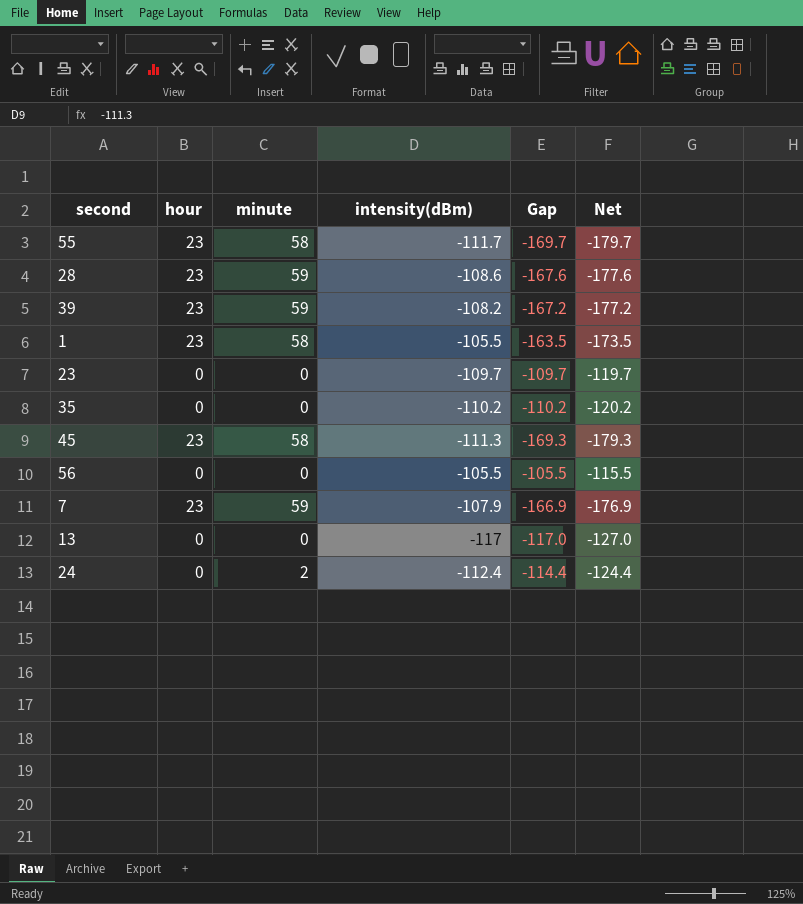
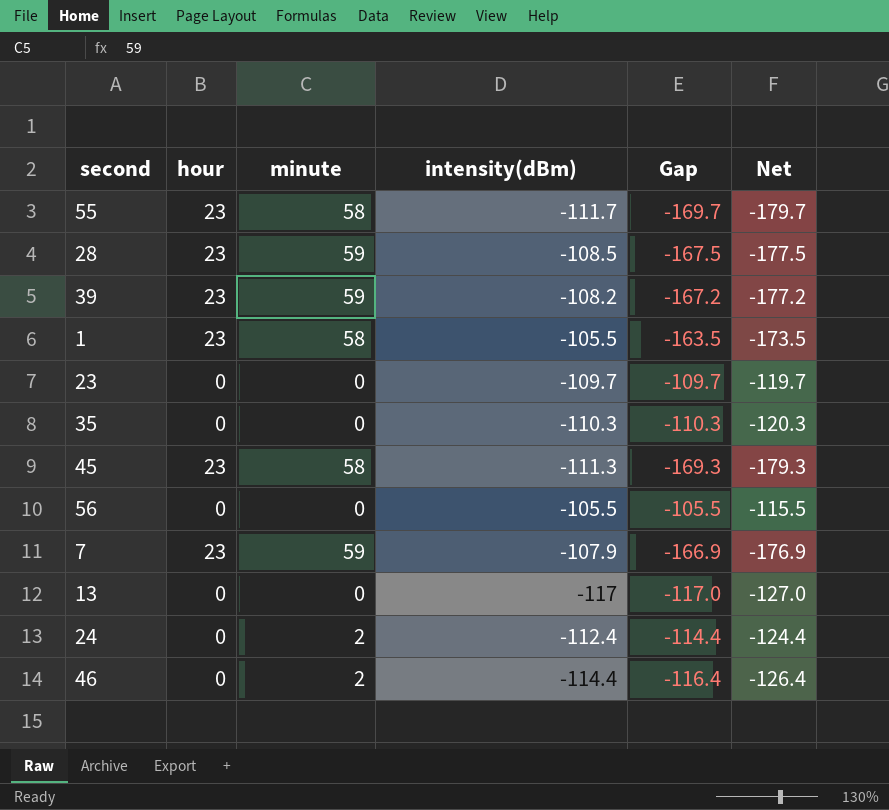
28 | intensity(dBm): -108.6 -> -108.5
28 | Gap: -167.6 -> -167.5
28 | Net: -177.6 -> -177.5
35 | intensity(dBm): -110.2 -> -110.3
35 | Gap: -110.2 -> -110.3
35 | Net: -120.2 -> -120.3
row 46: none -> 0 | 2 | -114.4 | -116.4 | -126.4

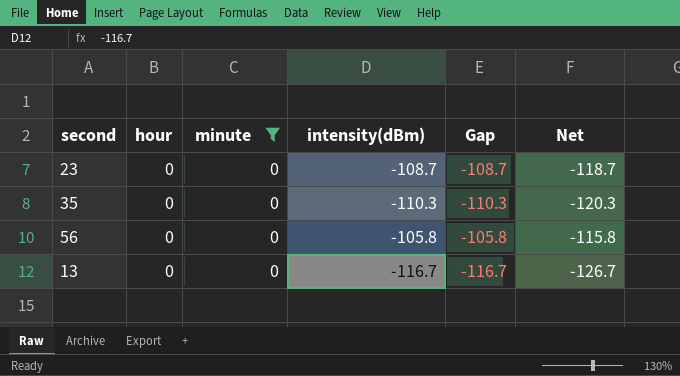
filter: none -> minute = 0
23 | intensity(dBm): -109.7 -> -108.7
23 | Gap: -109.7 -> -108.7
23 | Net: -119.7 -> -118.7
56 | intensity(dBm): -105.5 -> -105.8
56 | Gap: -105.5 -> -105.8
56 | Net: -115.5 -> -115.8
13 | intensity(dBm): -117 -> -116.7
13 | Gap: -117.0 -> -116.7
13 | Net: -127.0 -> -126.7

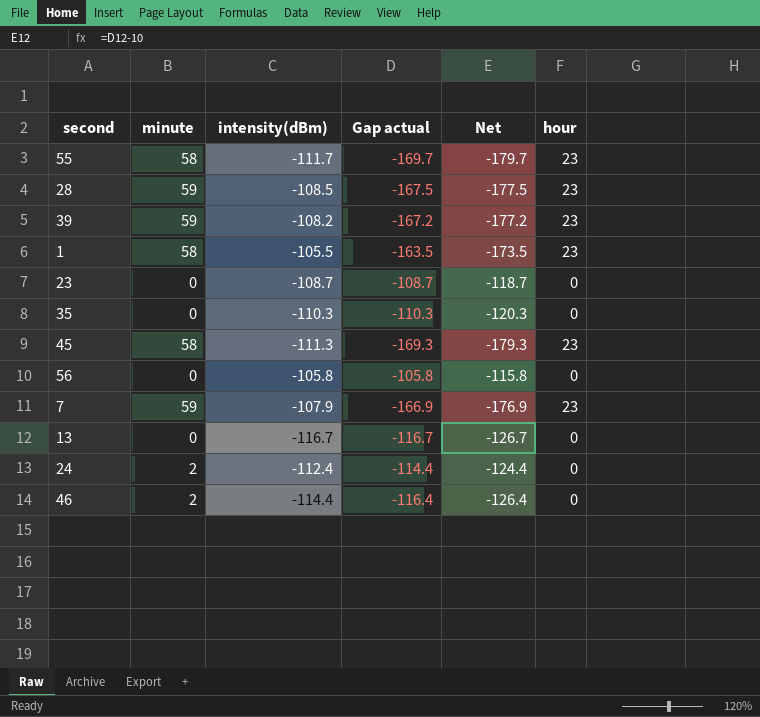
filter: minute = 0 -> none
column name: Gap -> Gap actual
column hour | position: 2 -> 6

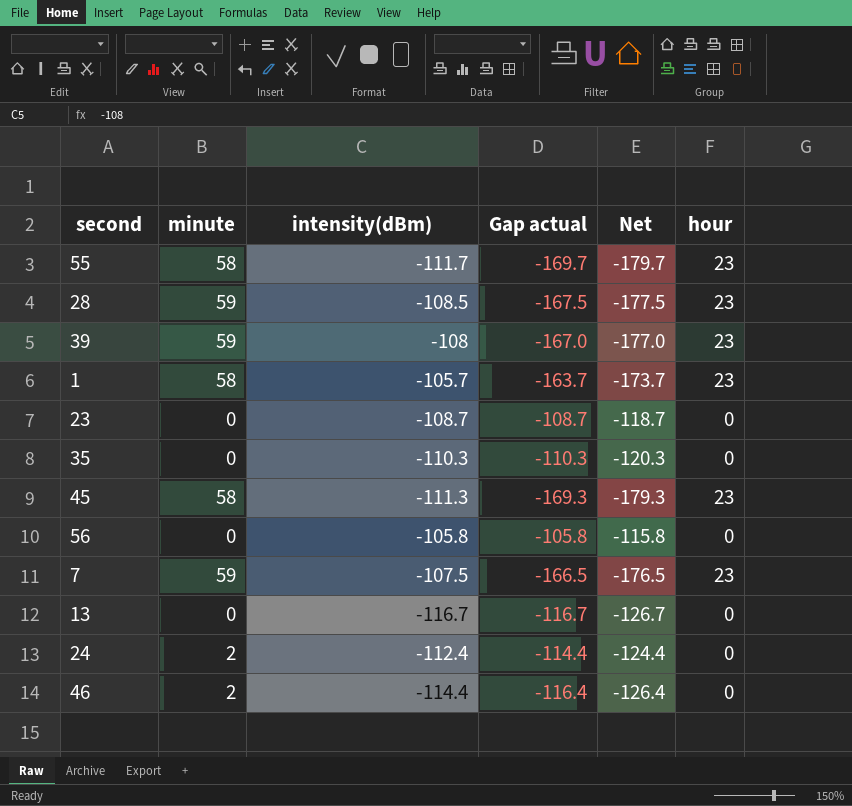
39 | intensity(dBm): -108.2 -> -108
39 | Gap actual: -167.2 -> -167.0
39 | Net: -177.2 -> -177.0
1 | intensity(dBm): -105.5 -> -105.7
1 | Gap actual: -163.5 -> -163.7
1 | Net: -173.5 -> -173.7
7 | intensity(dBm): -107.9 -> -107.5
7 | Gap actual: -166.9 -> -166.5
7 | Net: -176.9 -> -176.5

